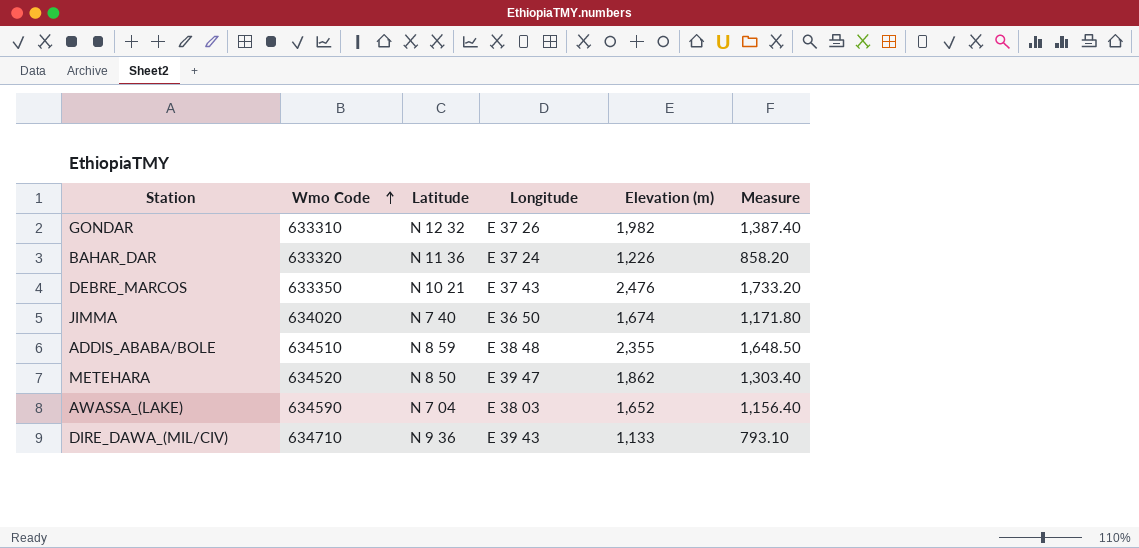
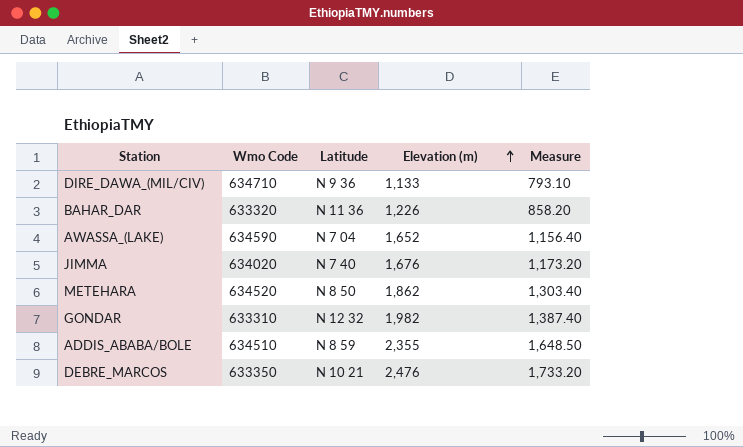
row order: Wmo Code ascending -> Elevation (m) ascending
column Longitude | position: 4 -> none
JIMMA | Elevation (m): 1,674 -> 1,676
JIMMA | Measure: 1,171.80 -> 1,173.20

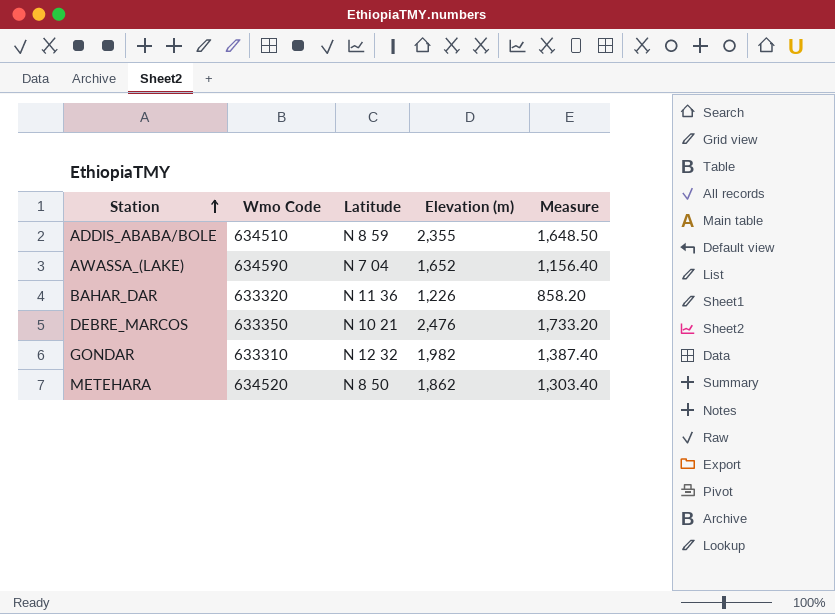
row order: Elevation (m) ascending -> Station ascending
row DIRE_DAWA_(MIL/CIV): 634710 | N 9 36 | 1,133 | 793.10 -> none
row JIMMA: 634020 | N 7 40 | 1,676 | 1,173.20 -> none

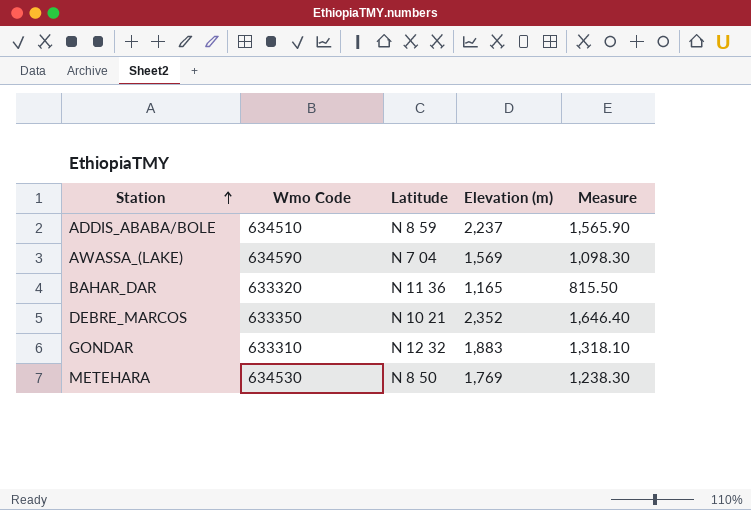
ADDIS_ABABA/BOLE | Elevation (m): 2,355 -> 2,237
ADDIS_ABABA/BOLE | Measure: 1,648.50 -> 1,565.90
AWASSA_(LAKE) | Elevation (m): 1,652 -> 1,569
AWASSA_(LAKE) | Measure: 1,156.40 -> 1,098.30
BAHAR_DAR | Elevation (m): 1,226 -> 1,165
BAHAR_DAR | Measure: 858.20 -> 815.50
DEBRE_MARCOS | Elevation (m): 2,476 -> 2,352
DEBRE_MARCOS | Measure: 1,733.20 -> 1,646.40
GONDAR | Elevation (m): 1,982 -> 1,883
GONDAR | Measure: 1,387.40 -> 1,318.10
METEHARA | Wmo Code: 634520 -> 634530
METEHARA | Elevation (m): 1,862 -> 1,769
METEHARA | Measure: 1,303.40 -> 1,238.30

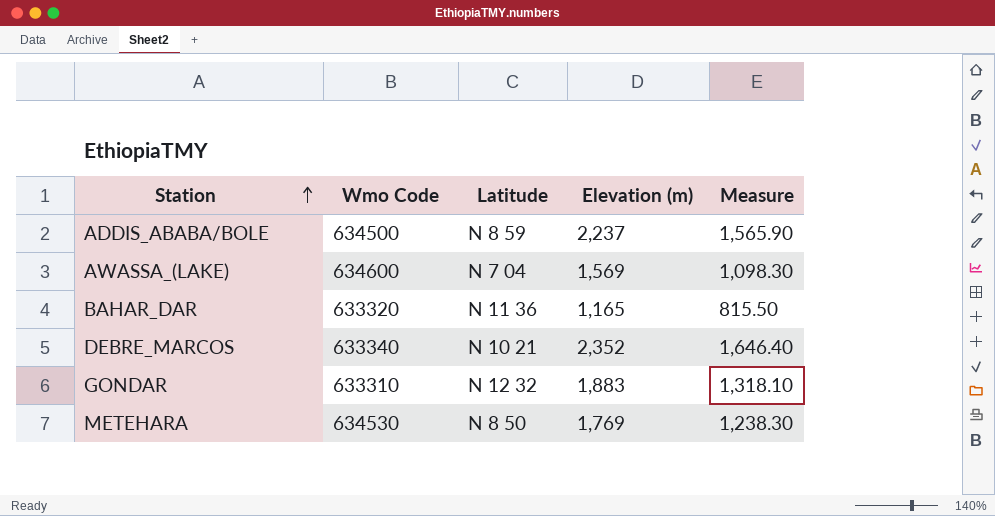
ADDIS_ABABA/BOLE | Wmo Code: 634510 -> 634500
AWASSA_(LAKE) | Wmo Code: 634590 -> 634600
DEBRE_MARCOS | Wmo Code: 633350 -> 633340

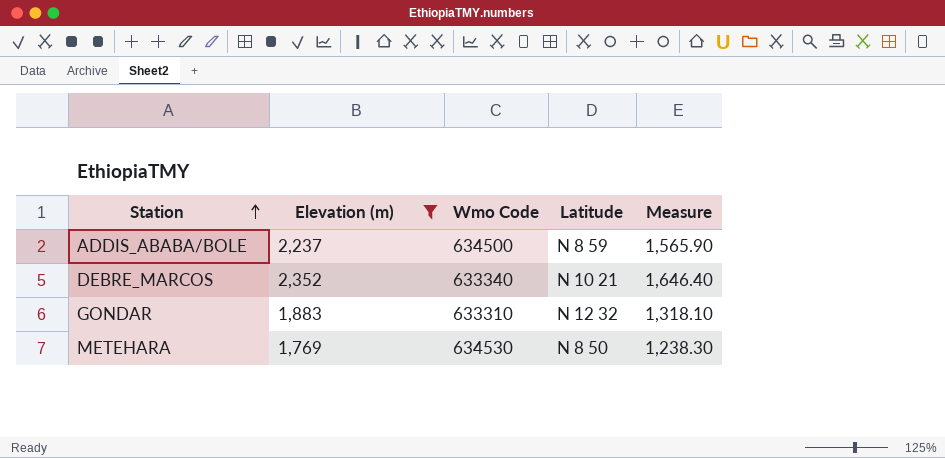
filter: none -> Elevation (m) >= 1,769
column Elevation (m) | position: 4 -> 2

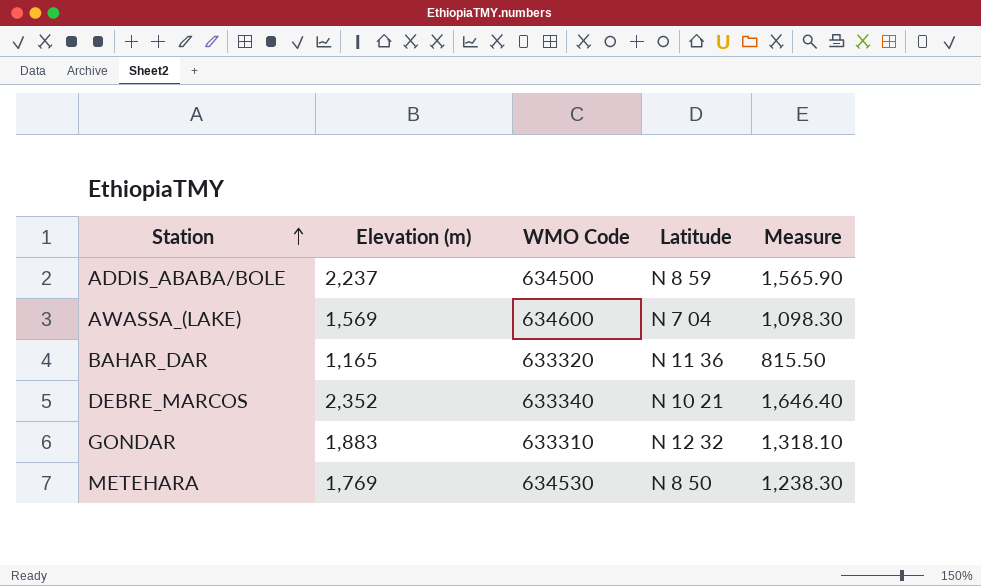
filter: Elevation (m) >= 1,769 -> none
column name: Wmo Code -> WMO Code

